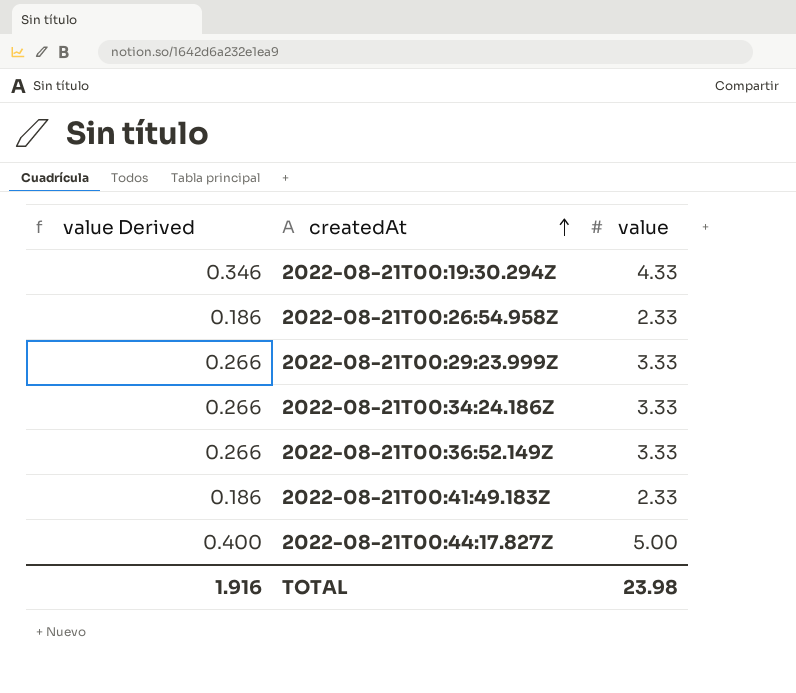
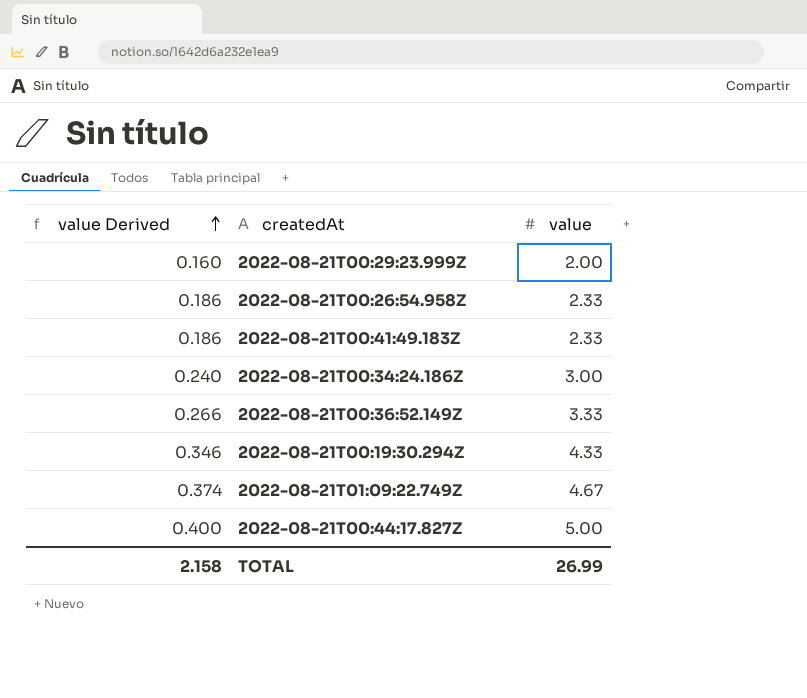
row order: createdAt ascending -> value Derived ascending
2022-08-21T00:29:23.999Z | value Derived: 0.266 -> 0.160
2022-08-21T00:29:23.999Z | value: 3.33 -> 2.00
2022-08-21T00:34:24.186Z | value Derived: 0.266 -> 0.240
2022-08-21T00:34:24.186Z | value: 3.33 -> 3.00
row 2022-08-21T01:09:22.749Z: none -> 0.374 | 4.67
TOTAL | value Derived: 1.916 -> 2.158
TOTAL | value: 23.98 -> 26.99

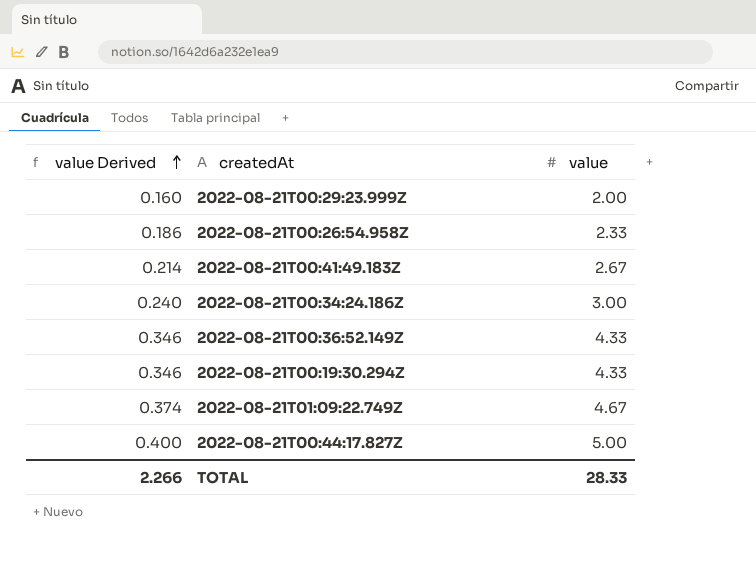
2022-08-21T00:41:49.183Z | value Derived: 0.186 -> 0.214
2022-08-21T00:41:49.183Z | value: 2.33 -> 2.67
2022-08-21T00:36:52.149Z | value Derived: 0.266 -> 0.346
2022-08-21T00:36:52.149Z | value: 3.33 -> 4.33
TOTAL | value Derived: 2.158 -> 2.266
TOTAL | value: 26.99 -> 28.33

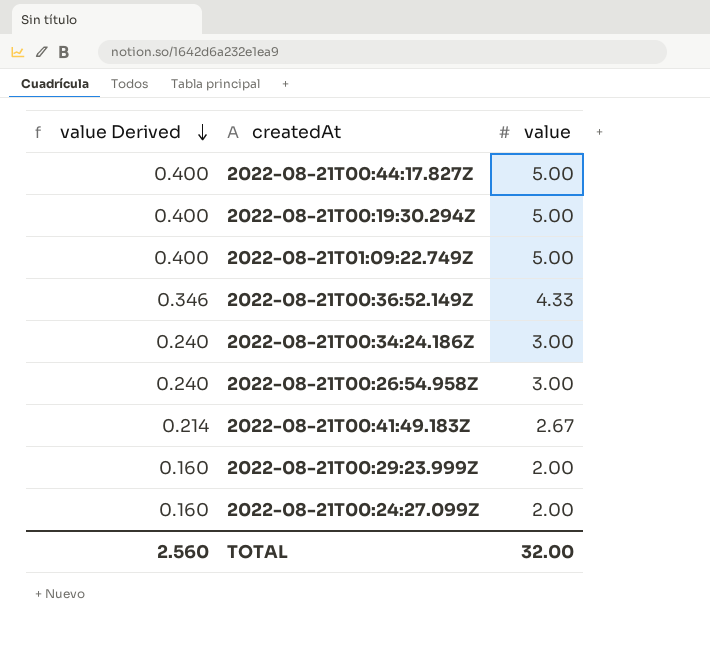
row order: value Derived ascending -> value Derived descending
2022-08-21T00:19:30.294Z | value Derived: 0.346 -> 0.400
2022-08-21T00:19:30.294Z | value: 4.33 -> 5.00
2022-08-21T01:09:22.749Z | value Derived: 0.374 -> 0.400
2022-08-21T01:09:22.749Z | value: 4.67 -> 5.00
2022-08-21T00:26:54.958Z | value Derived: 0.186 -> 0.240
2022-08-21T00:26:54.958Z | value: 2.33 -> 3.00
row 2022-08-21T00:24:27.099Z: none -> 0.160 | 2.00
TOTAL | value Derived: 2.266 -> 2.560
TOTAL | value: 28.33 -> 32.00

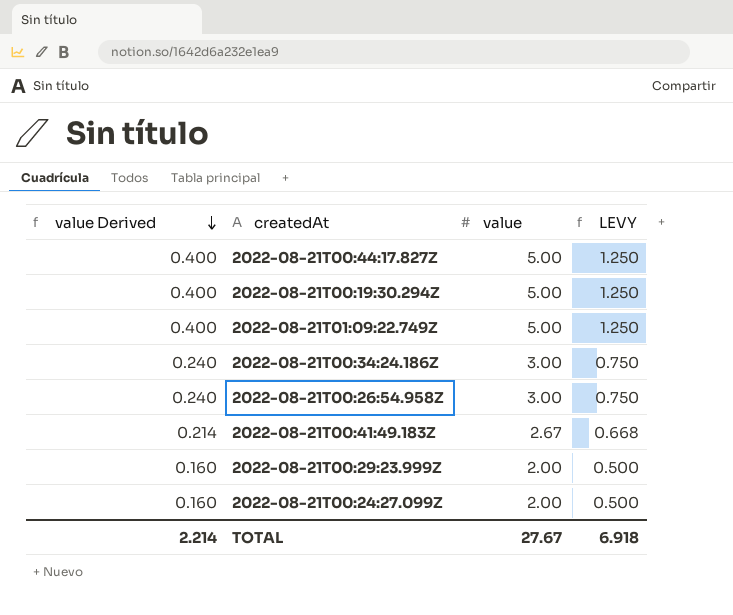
column LEVY | formula: none -> [value] * 0.25
row 2022-08-21T00:36:52.149Z: 0.346 | 4.33 -> none
TOTAL | value Derived: 2.560 -> 2.214
TOTAL | value: 32.00 -> 27.67

